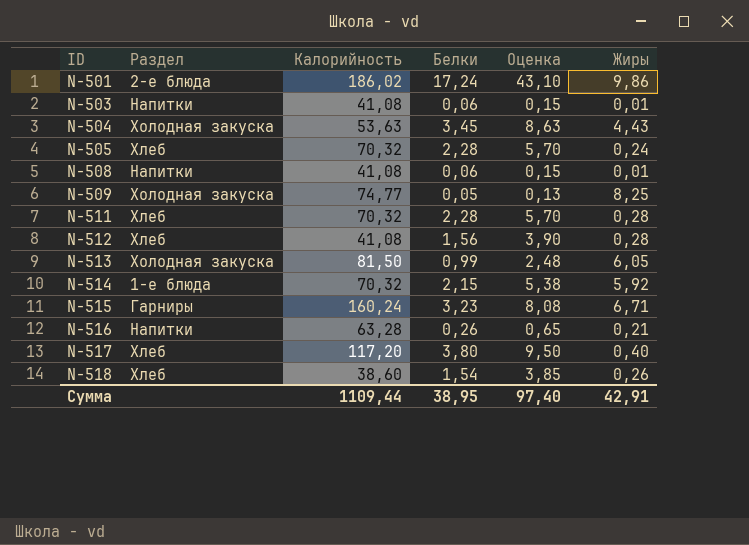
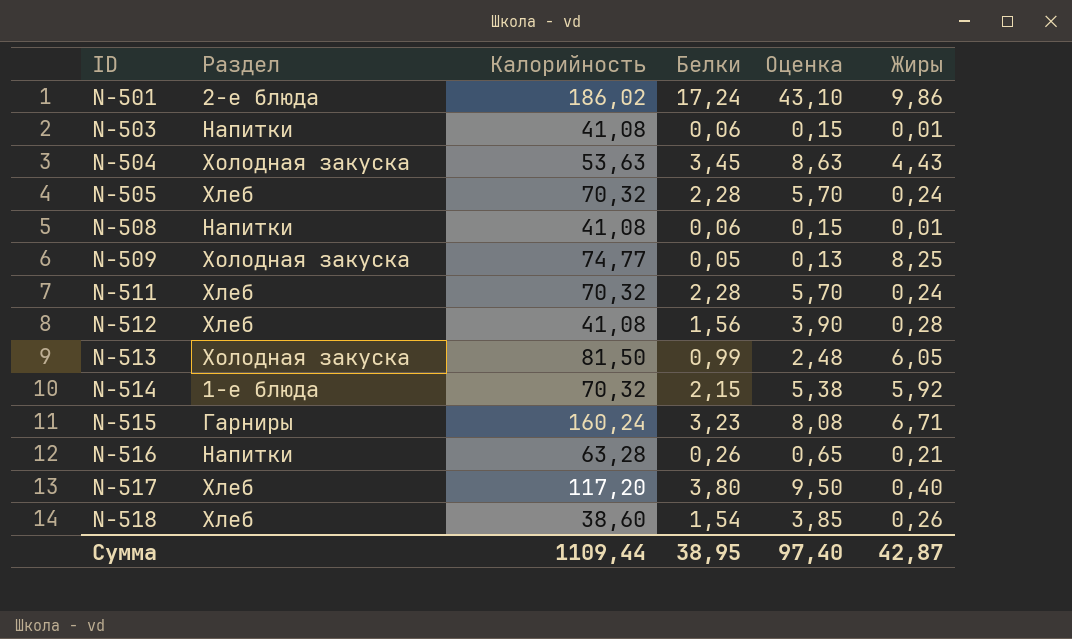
N-511 | Жиры: 0,28 -> 0,24
Сумма | Жиры: 42,91 -> 42,87

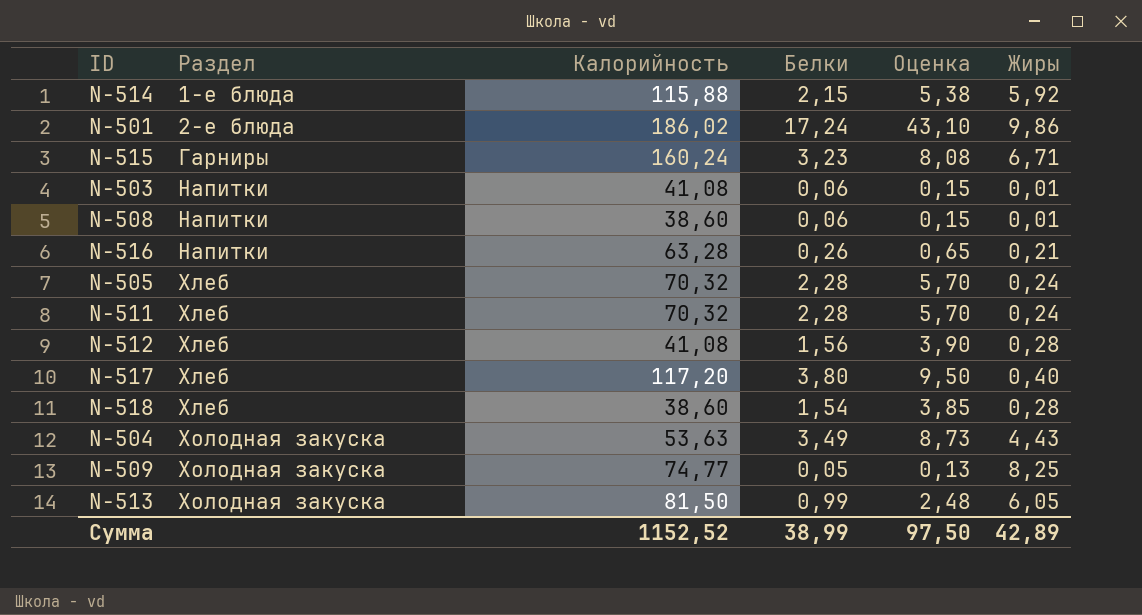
row order: ID ascending -> Раздел ascending
N-514 | Калорийность: 70,32 -> 115,88
N-508 | Калорийность: 41,08 -> 38,60
N-518 | Жиры: 0,26 -> 0,28
N-504 | Белки: 3,45 -> 3,49
N-504 | Оценка: 8,63 -> 8,73
Сумма | Калорийность: 1109,44 -> 1152,52
Сумма | Белки: 38,95 -> 38,99
Сумма | Оценка: 97,40 -> 97,50
Сумма | Жиры: 42,87 -> 42,89

